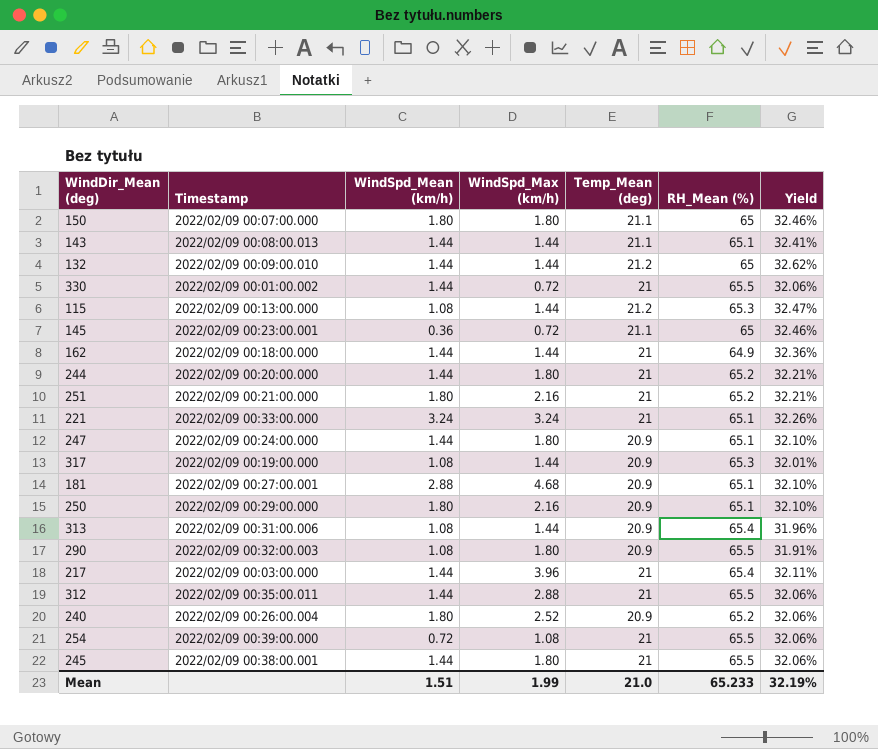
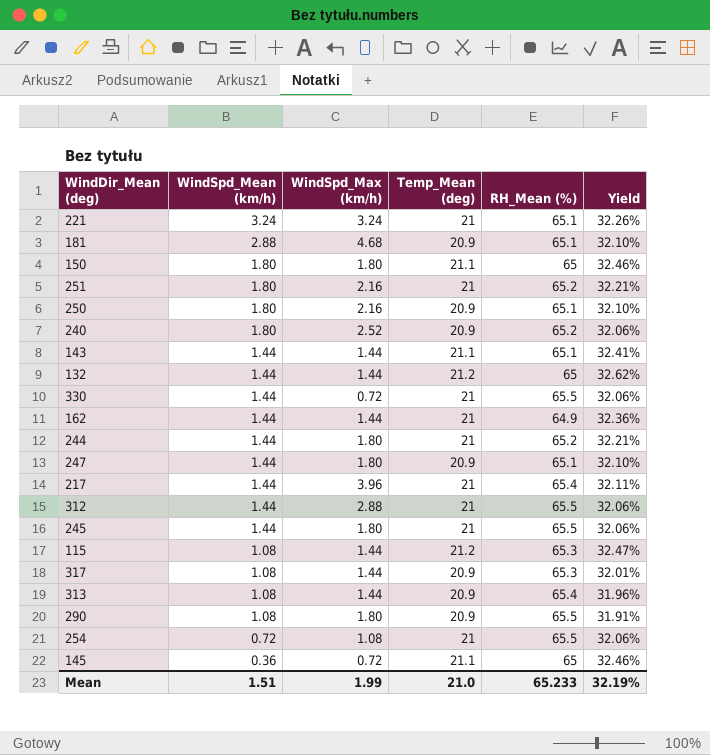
row order: none -> WindSpd_Mean (km/h) descending
column Timestamp | position: 2 -> none

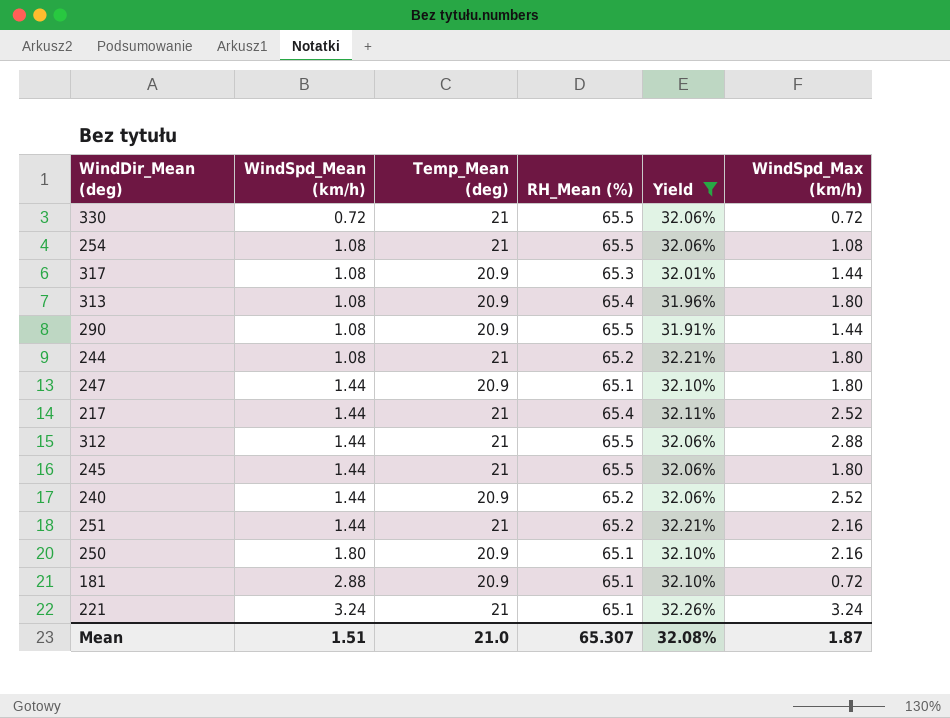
filter: none -> Yield <= 32.26%
row order: WindSpd_Mean (km/h) descending -> WindSpd_Mean (km/h) ascending
column WindSpd_Max (km/h) | position: 3 -> 6
330 | WindSpd_Mean (km/h): 1.44 -> 0.72
254 | WindSpd_Mean (km/h): 0.72 -> 1.08
313 | WindSpd_Max (km/h): 1.44 -> 1.80
290 | WindSpd_Max (km/h): 1.80 -> 1.44
244 | WindSpd_Mean (km/h): 1.44 -> 1.08
217 | WindSpd_Max (km/h): 3.96 -> 2.52
240 | WindSpd_Mean (km/h): 1.80 -> 1.44
251 | WindSpd_Mean (km/h): 1.80 -> 1.44
181 | WindSpd_Max (km/h): 4.68 -> 0.72
Mean | RH_Mean (%): 65.233 -> 65.307
Mean | Yield: 32.19% -> 32.08%
Mean | WindSpd_Max (km/h): 1.99 -> 1.87

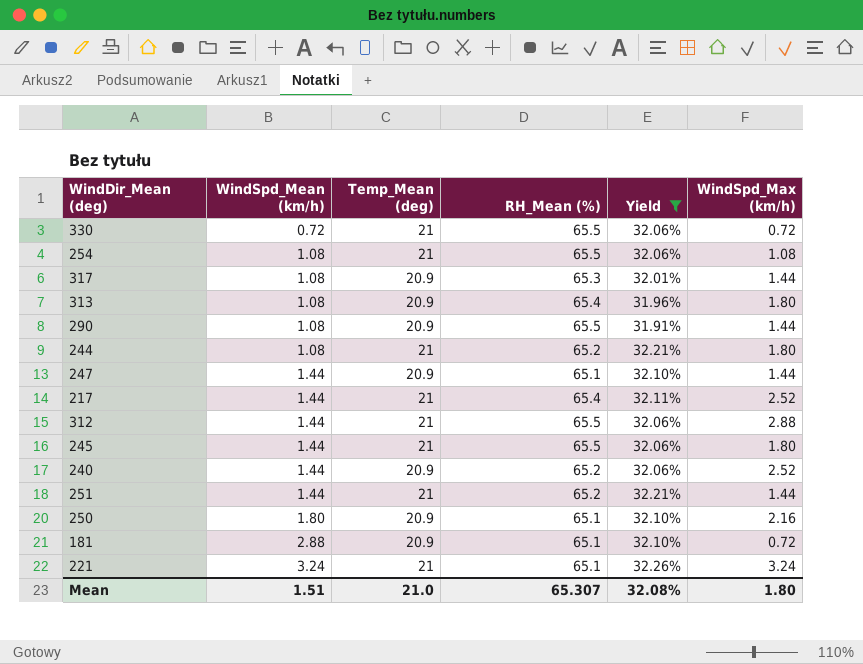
247 | WindSpd_Max (km/h): 1.80 -> 1.44
251 | WindSpd_Max (km/h): 2.16 -> 1.44
Mean | WindSpd_Max (km/h): 1.87 -> 1.80

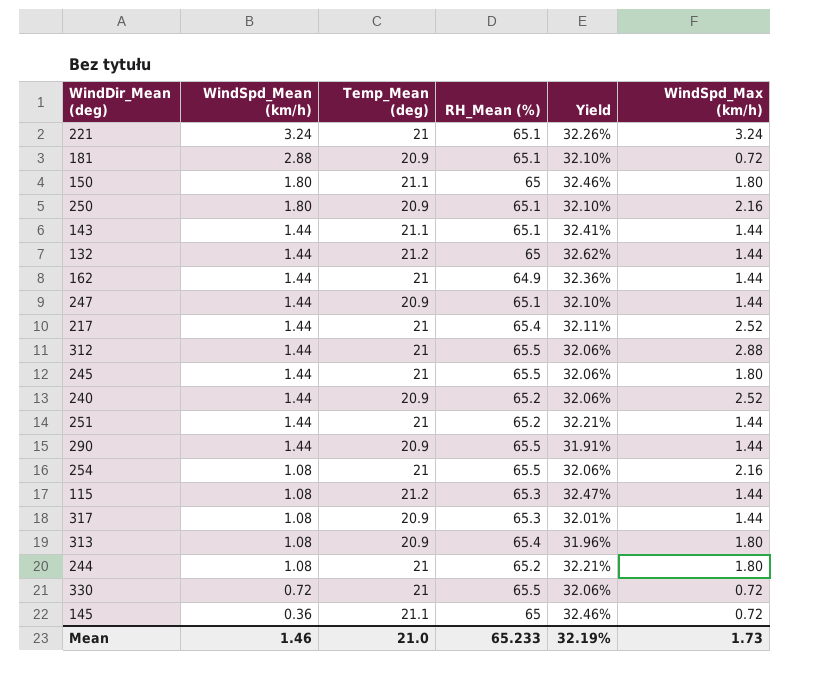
filter: Yield <= 32.26% -> none
row order: WindSpd_Mean (km/h) ascending -> WindSpd_Mean (km/h) descending
290 | WindSpd_Mean (km/h): 1.08 -> 1.44
254 | WindSpd_Max (km/h): 1.08 -> 2.16
Mean | WindSpd_Mean (km/h): 1.51 -> 1.46
Mean | RH_Mean (%): 65.307 -> 65.233
Mean | Yield: 32.08% -> 32.19%
Mean | WindSpd_Max (km/h): 1.80 -> 1.73

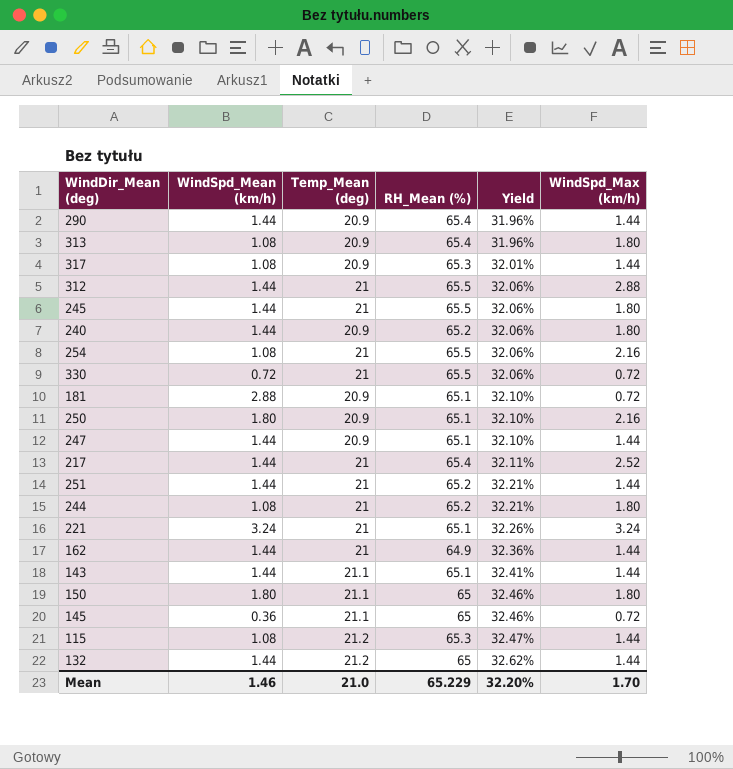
row order: WindSpd_Mean (km/h) descending -> Yield ascending
290 | RH_Mean (%): 65.5 -> 65.4
290 | Yield: 31.91% -> 31.96%
240 | WindSpd_Max (km/h): 2.52 -> 1.80
Mean | RH_Mean (%): 65.233 -> 65.229
Mean | Yield: 32.19% -> 32.20%
Mean | WindSpd_Max (km/h): 1.73 -> 1.70

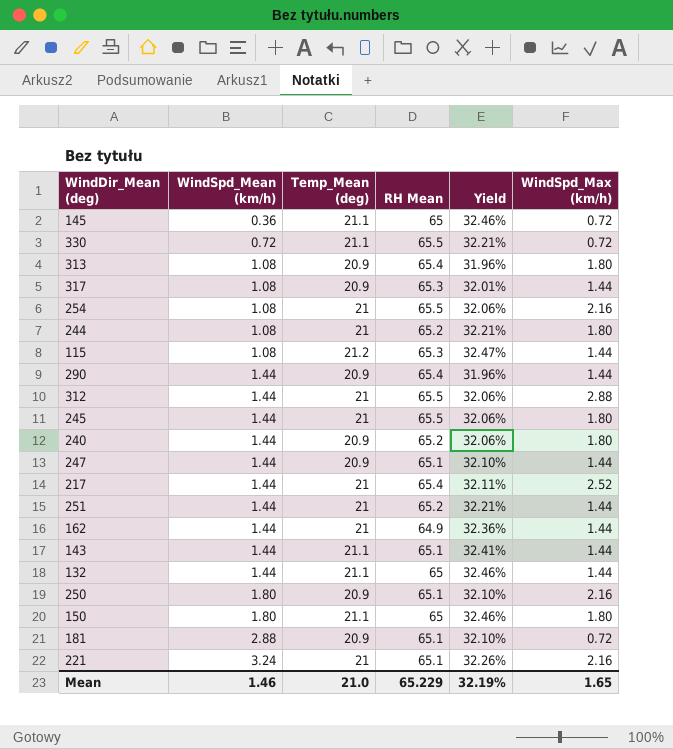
row order: Yield ascending -> WindSpd_Mean (km/h) ascending
column name: RH_Mean (%) -> RH Mean
330 | Temp_Mean (deg): 21 -> 21.1
330 | Yield: 32.06% -> 32.21%
132 | Temp_Mean (deg): 21.2 -> 21.1
132 | Yield: 32.62% -> 32.46%
221 | WindSpd_Max (km/h): 3.24 -> 2.16
Mean | Yield: 32.20% -> 32.19%
Mean | WindSpd_Max (km/h): 1.70 -> 1.65

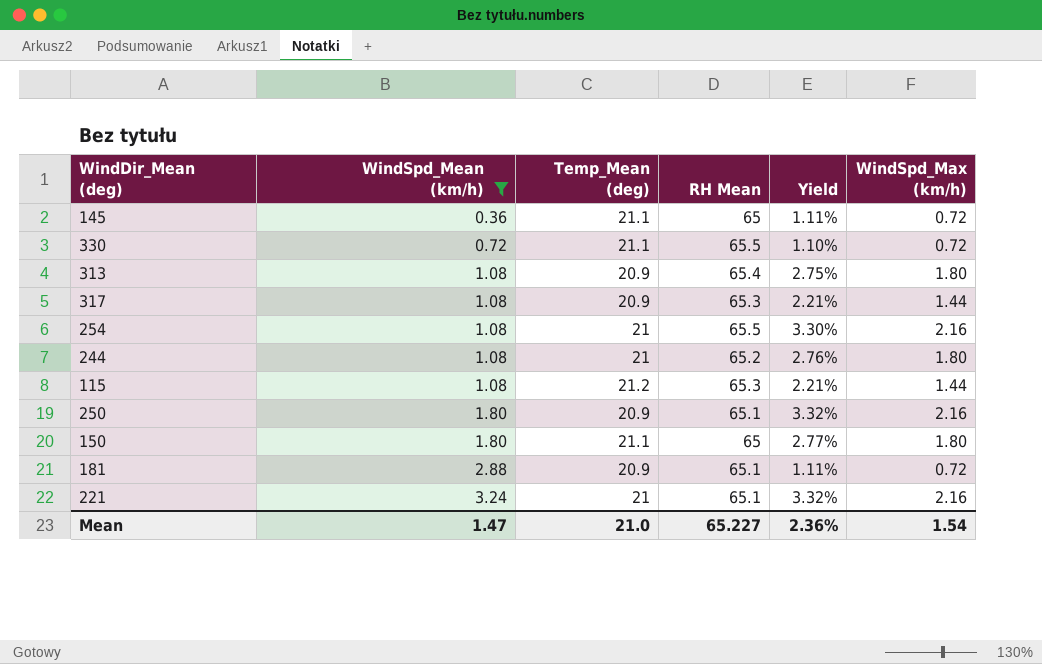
filter: none -> WindSpd_Mean (km/h) != 1.44
column Yield | formula: [Temp_Mean (deg)] / [RH Mean] -> [WindSpd_Max (km/h)] / [RH Mean]
Mean | WindSpd_Mean (km/h): 1.46 -> 1.47
Mean | RH Mean: 65.229 -> 65.227
Mean | Yield: 32.19% -> 2.36%
Mean | WindSpd_Max (km/h): 1.65 -> 1.54

